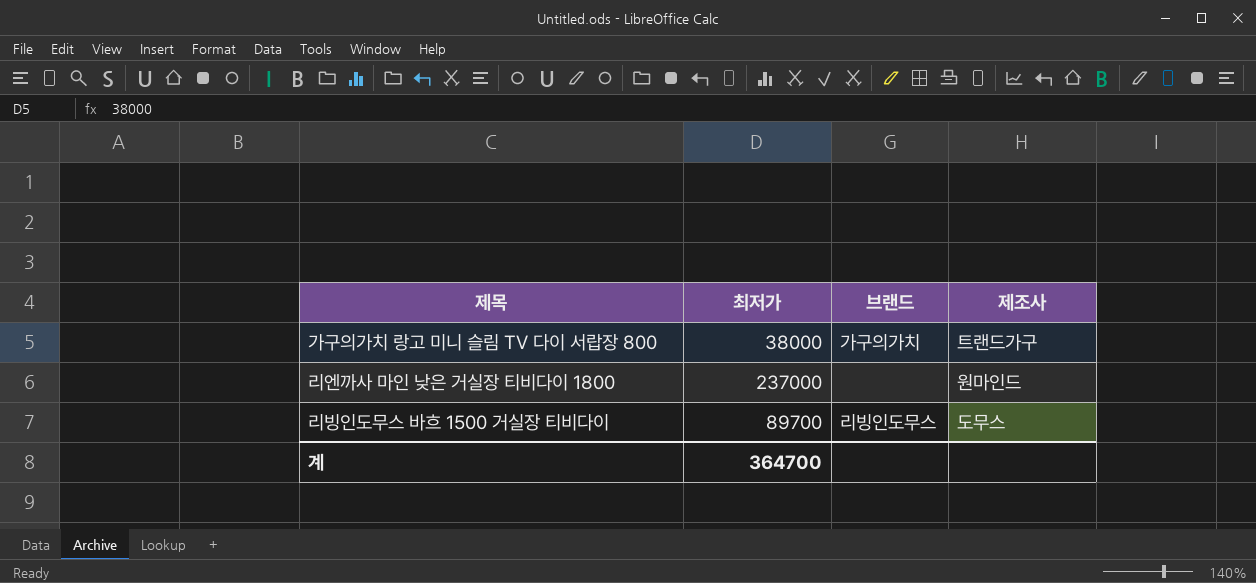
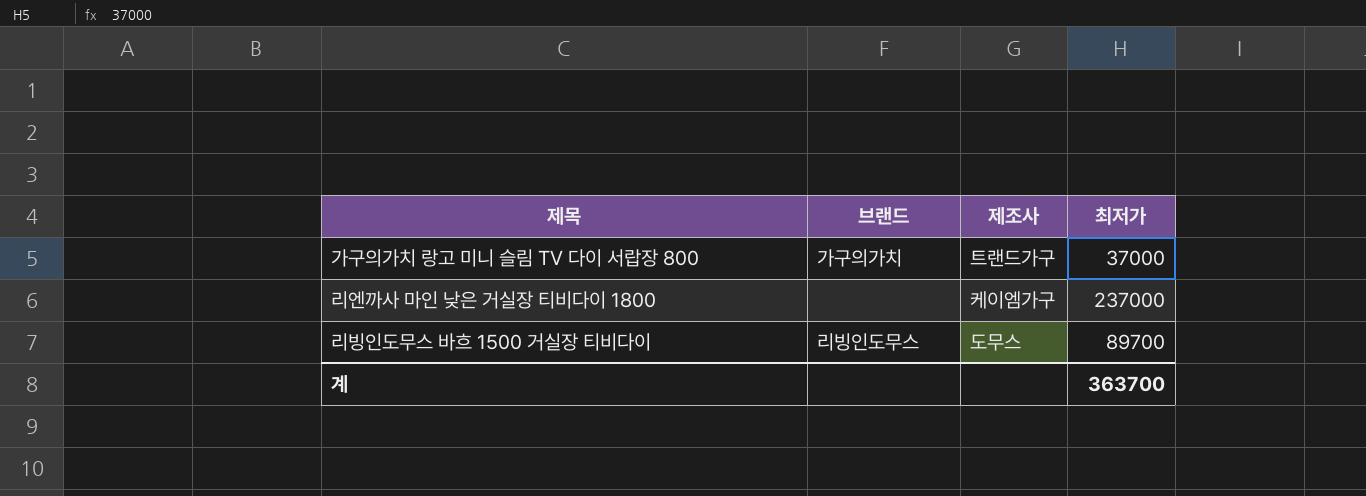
column 최저가 | position: 2 -> 4
가구의가치 랑고 미니 슬림 TV 다이 서랍장 800 | 최저가: 38000 -> 37000
리엔까사 마인 낮은 거실장 티비다이 1800 | 제조사: 원마인드 -> 케이엠가구
계 | 최저가: 364700 -> 363700

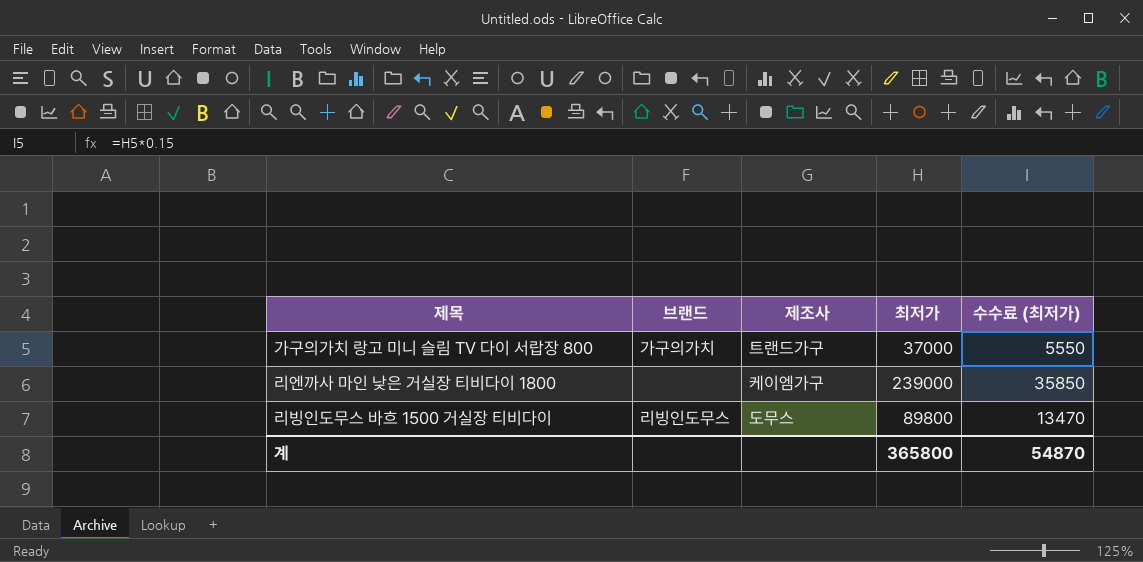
column 수수료 (최저가) | formula: none -> [최저가] * 0.15
리엔까사 마인 낮은 거실장 티비다이 1800 | 최저가: 237000 -> 239000
리빙인도무스 바흐 1500 거실장 티비다이 | 최저가: 89700 -> 89800
계 | 최저가: 363700 -> 365800

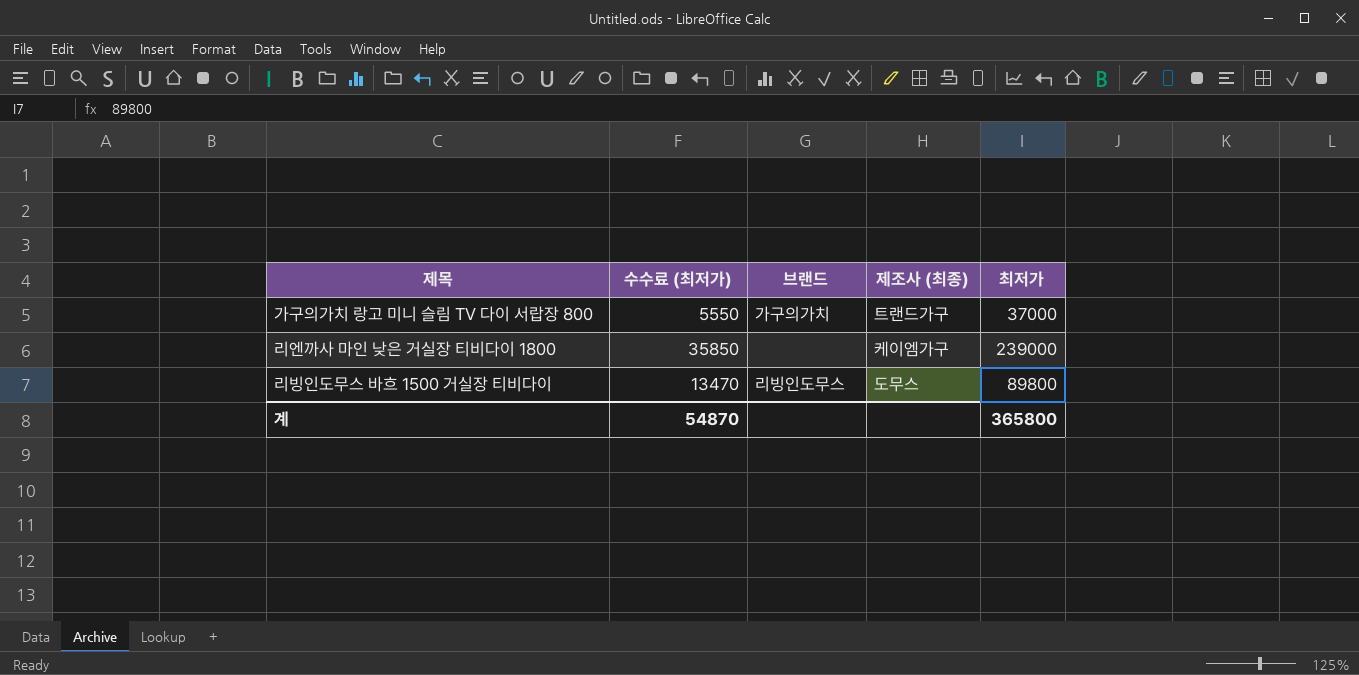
column 수수료 (최저가) | position: 5 -> 2
column name: 제조사 -> 제조사 (최종)

